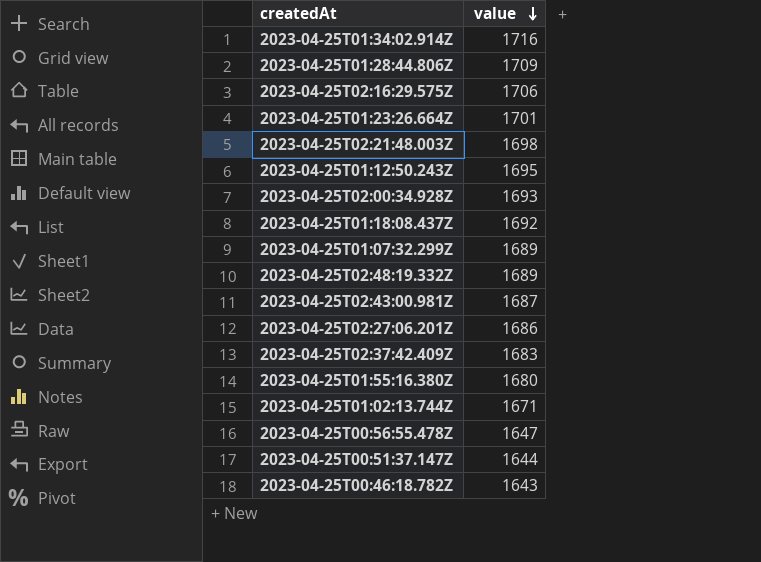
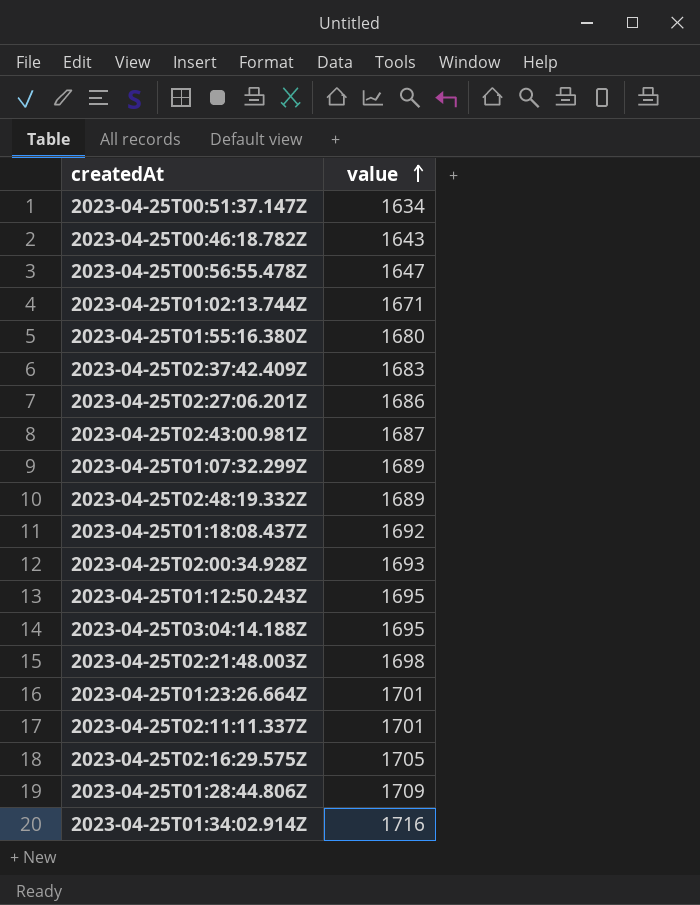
row order: value descending -> value ascending
2023-04-25T00:51:37.147Z | value: 1644 -> 1634
row 2023-04-25T03:04:14.188Z: none -> 1695
row 2023-04-25T02:11:11.337Z: none -> 1701
2023-04-25T02:16:29.575Z | value: 1706 -> 1705

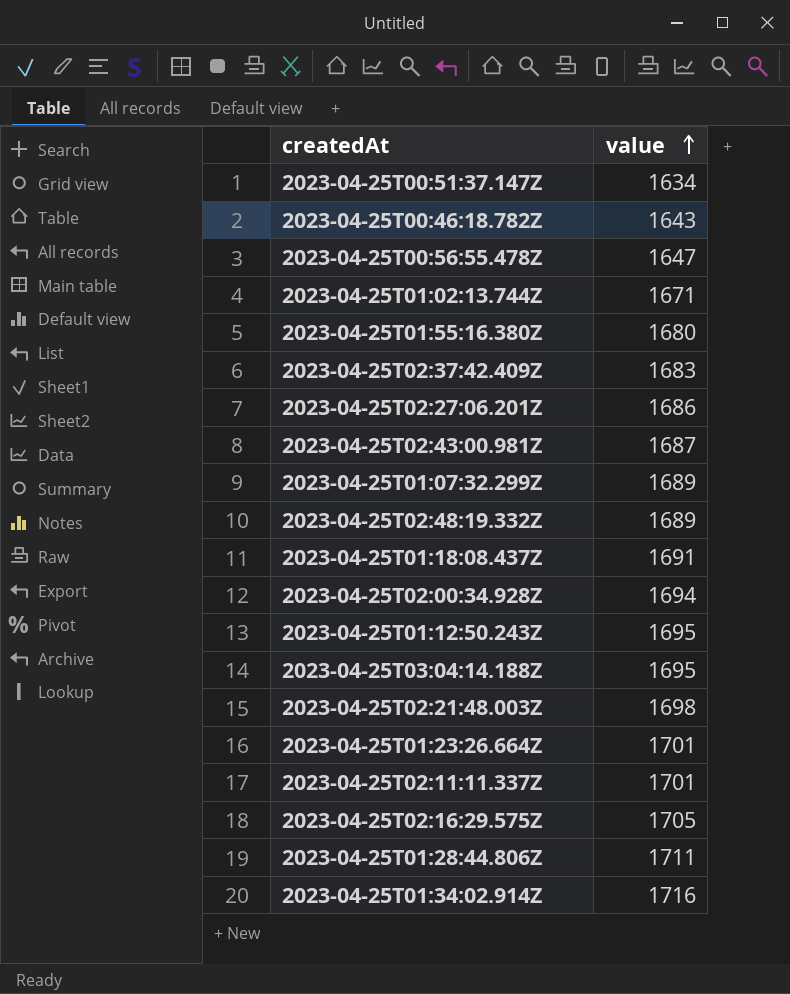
2023-04-25T01:18:08.437Z | value: 1692 -> 1691
2023-04-25T02:00:34.928Z | value: 1693 -> 1694
2023-04-25T01:28:44.806Z | value: 1709 -> 1711

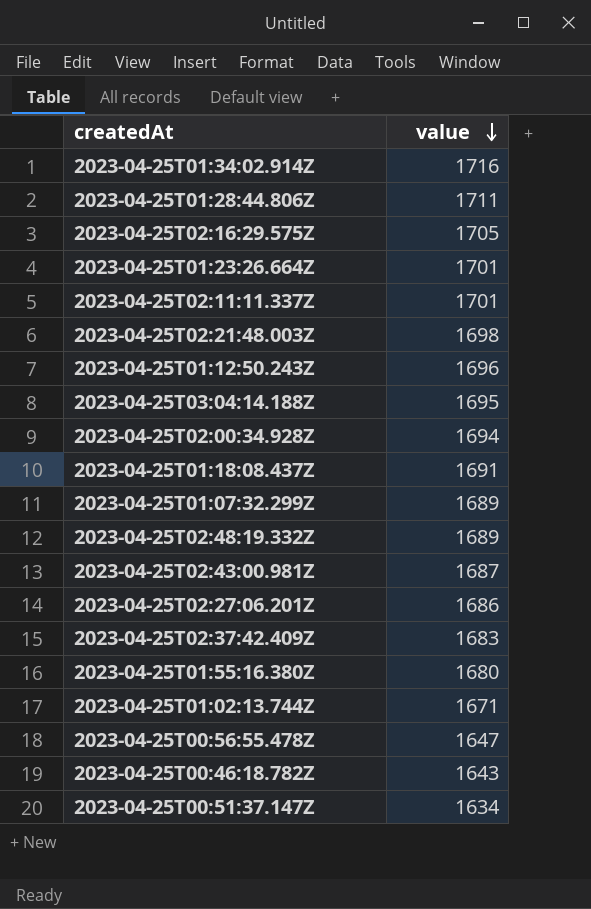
row order: value ascending -> value descending
2023-04-25T01:12:50.243Z | value: 1695 -> 1696

